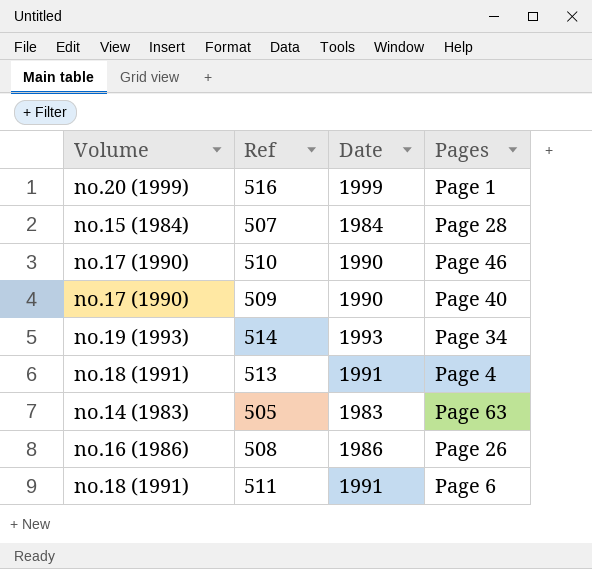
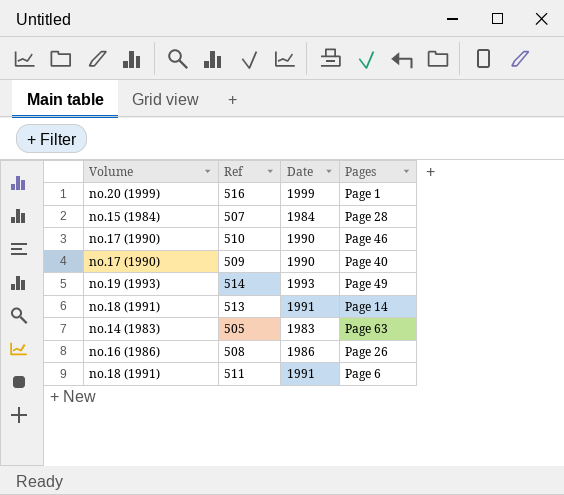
514 | Pages: Page 34 -> Page 49
513 | Pages: Page 4 -> Page 14

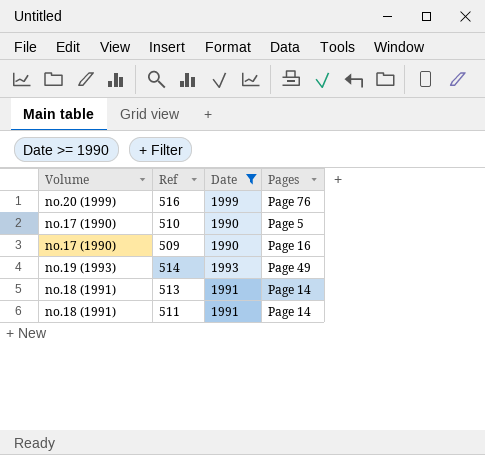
filter: none -> Date >= 1990
516 | Pages: Page 1 -> Page 76
510 | Pages: Page 46 -> Page 5
509 | Pages: Page 40 -> Page 16
511 | Pages: Page 6 -> Page 14

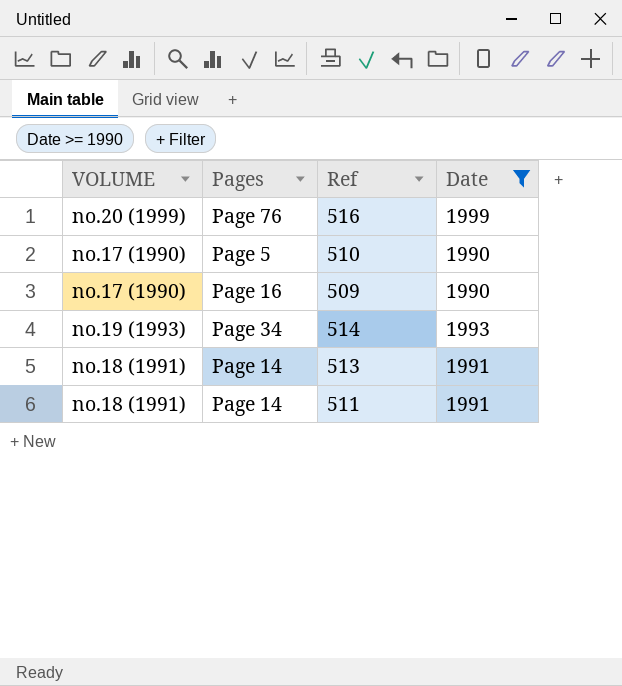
column name: Volume -> VOLUME
column Pages | position: 4 -> 2
514 | Pages: Page 49 -> Page 34

